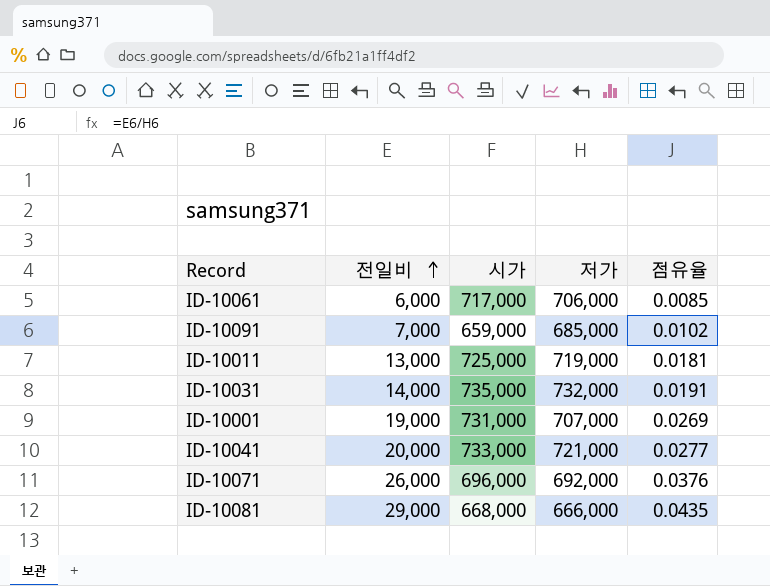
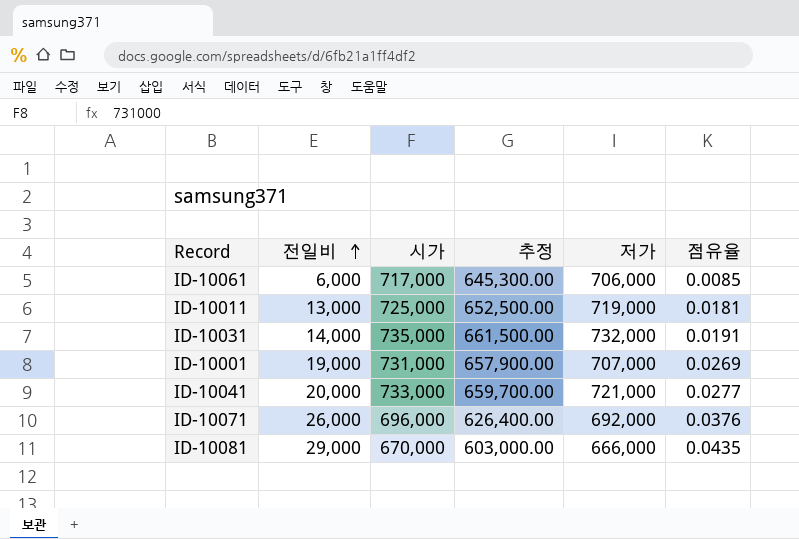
column 추정 | formula: none -> [시가] * 0.9
row ID-10091: 7,000 | 659,000 | 685,000 | 0.0102 -> none
ID-10081 | 시가: 668,000 -> 670,000

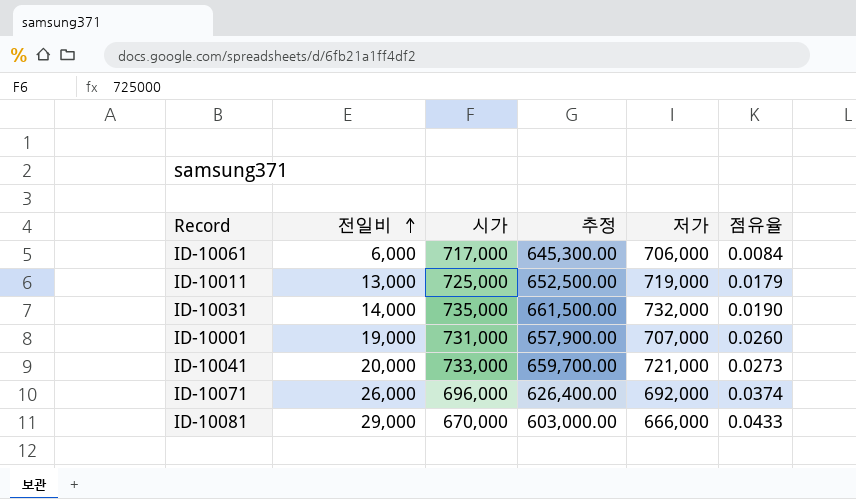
column 점유율 | formula: [전일비] / [저가] -> [전일비] / [시가]

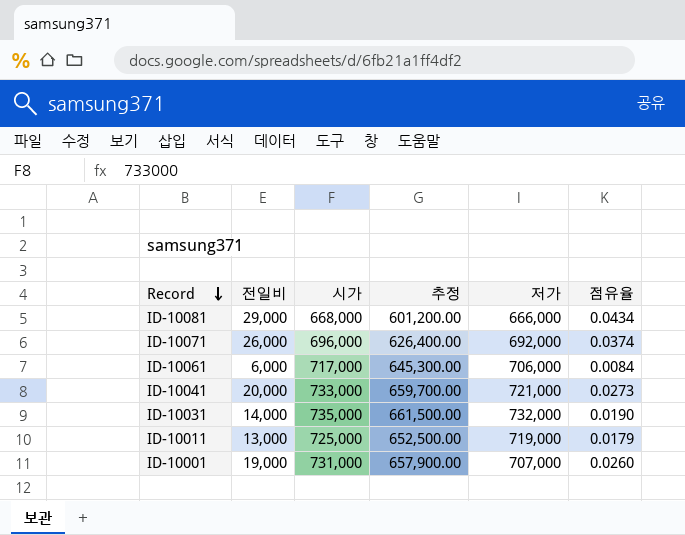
row order: 전일비 ascending -> Record descending
ID-10081 | 시가: 670,000 -> 668,000
ID-10081 | 추정: 603,000.00 -> 601,200.00
ID-10081 | 점유율: 0.0433 -> 0.0434

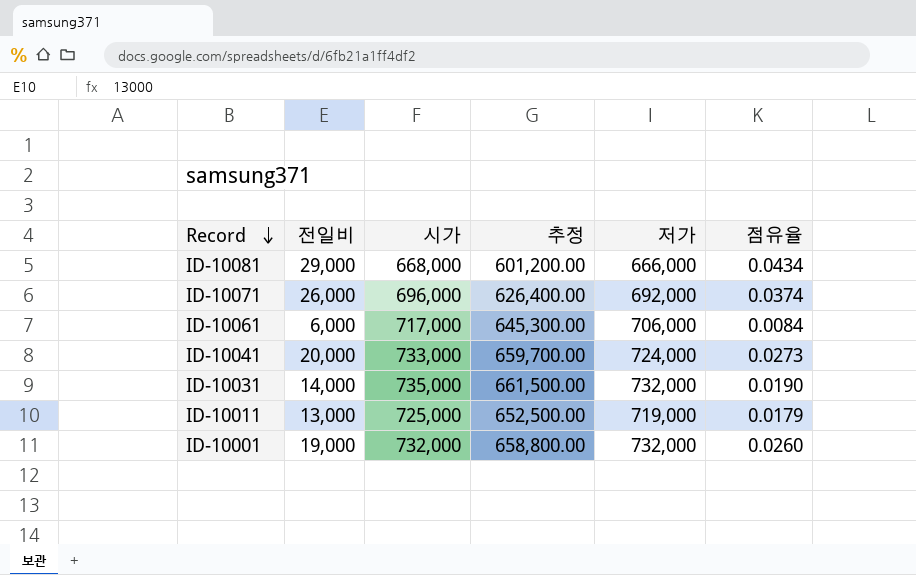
ID-10041 | 저가: 721,000 -> 724,000
ID-10001 | 시가: 731,000 -> 732,000
ID-10001 | 추정: 657,900.00 -> 658,800.00
ID-10001 | 저가: 707,000 -> 732,000

